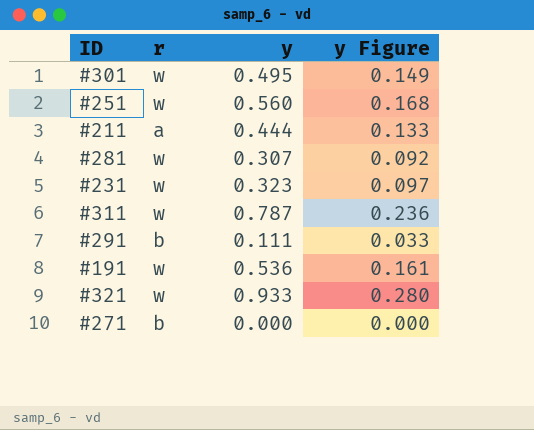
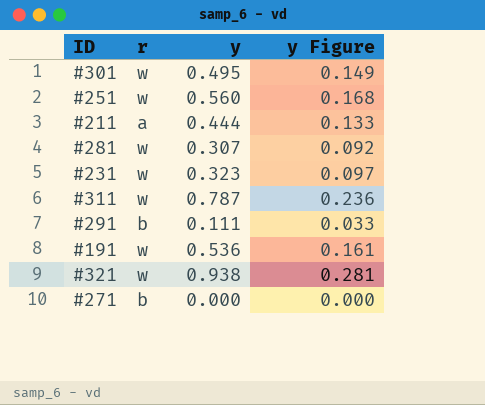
#321 | y: 0.933 -> 0.938
#321 | y Figure: 0.280 -> 0.281

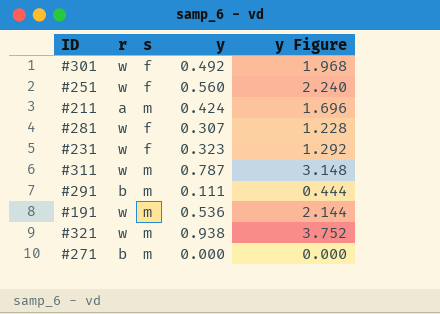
column s | position: none -> 3
column y Figure | formula: [y] * 0.3 -> [y] * 4
#301 | y: 0.495 -> 0.492
#211 | y: 0.444 -> 0.424

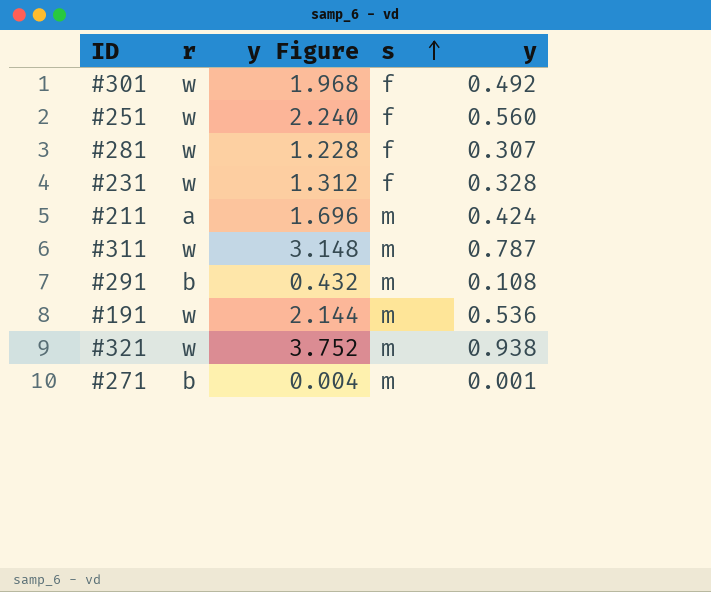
row order: none -> s ascending
column y Figure | position: 5 -> 3
#231 | y Figure: 1.292 -> 1.312
#231 | y: 0.323 -> 0.328
#291 | y Figure: 0.444 -> 0.432
#291 | y: 0.111 -> 0.108
#271 | y Figure: 0.000 -> 0.004
#271 | y: 0.000 -> 0.001

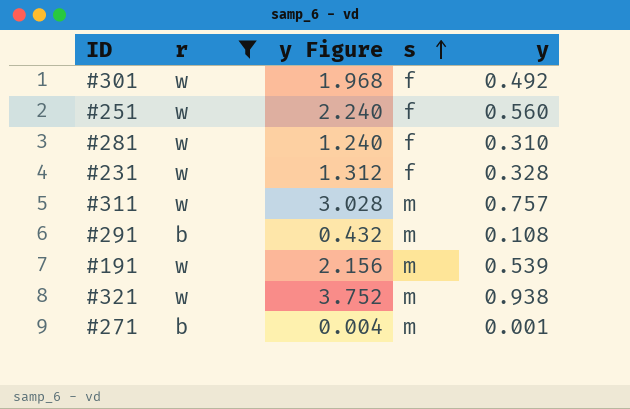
filter: none -> r != a
#281 | y Figure: 1.228 -> 1.240
#281 | y: 0.307 -> 0.310
#311 | y Figure: 3.148 -> 3.028
#311 | y: 0.787 -> 0.757
#191 | y Figure: 2.144 -> 2.156
#191 | y: 0.536 -> 0.539

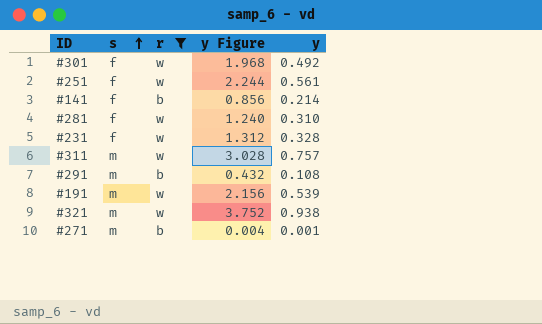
column s | position: 4 -> 2
#251 | y Figure: 2.240 -> 2.244
#251 | y: 0.560 -> 0.561
row #141: none -> f | b | 0.856 | 0.214

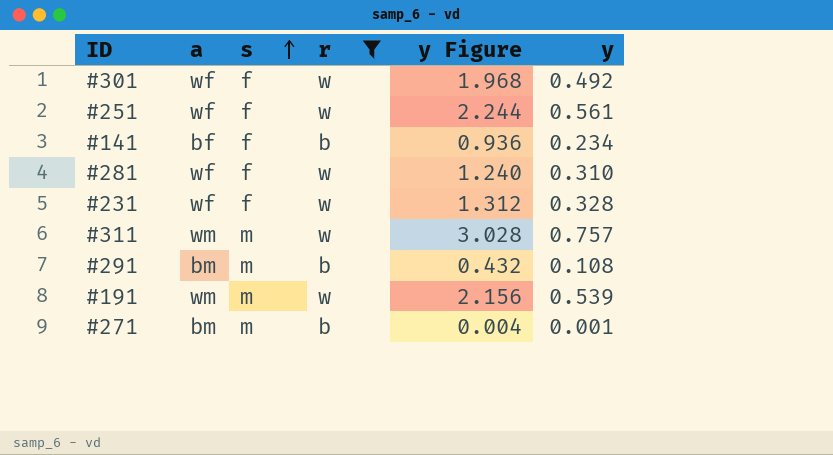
column a | position: none -> 2
row #321: m | w | 3.752 | 0.938 -> none
#141 | y Figure: 0.856 -> 0.936
#141 | y: 0.214 -> 0.234

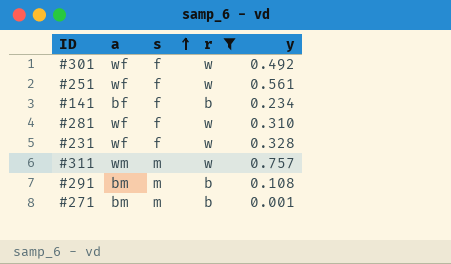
column y Figure | formula: [y] * 4 -> none
row #191: wm | m | w | 2.156 | 0.539 -> none

